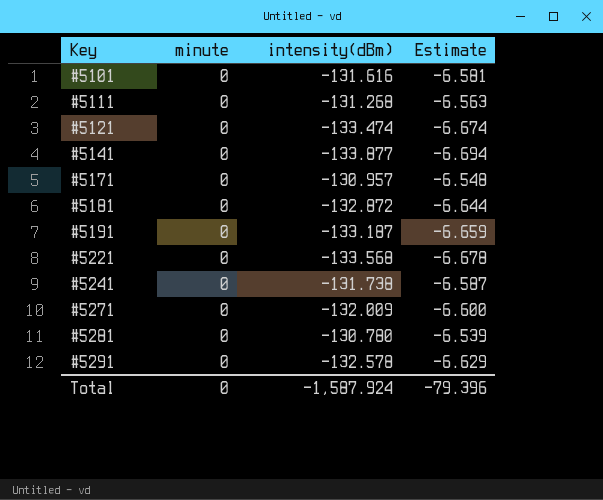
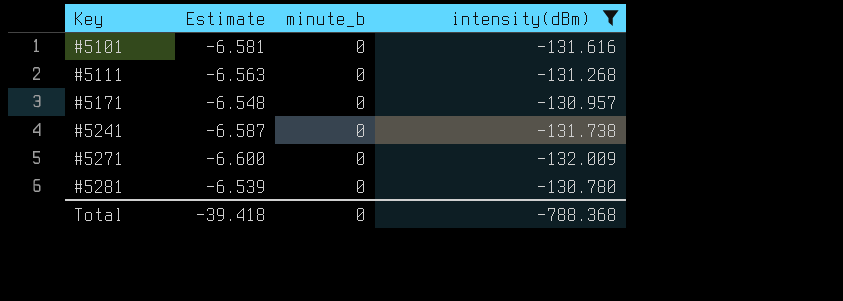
filter: none -> intensity(dBm) >= -132.009
column Estimate | position: 4 -> 2
column name: minute -> minute_b
Total | Estimate: -79.396 -> -39.418
Total | intensity(dBm): -1,587.924 -> -788.368

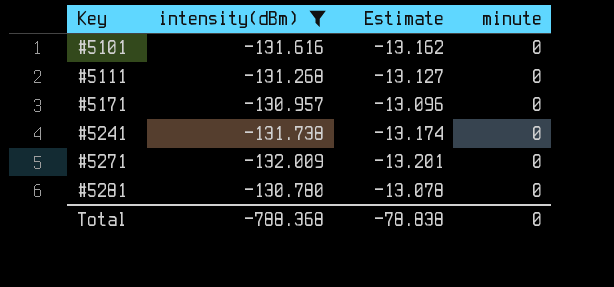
column intensity(dBm) | position: 4 -> 2
column Estimate | formula: [intensity(dBm)] * 0.05 -> [intensity(dBm)] * 0.1
column name: minute_b -> minute
Total | Estimate: -39.418 -> -78.838

